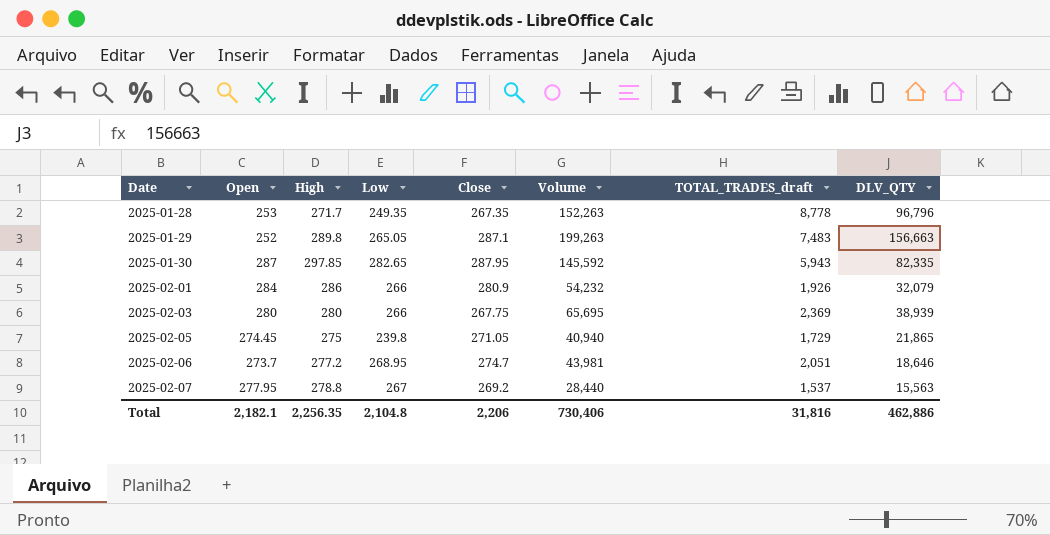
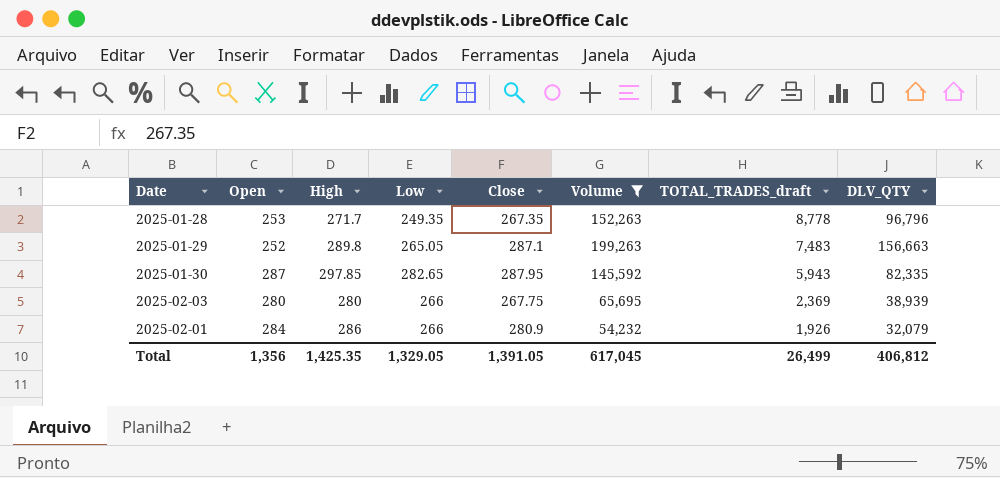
filter: none -> Volume >= 54,232
row order: Date ascending -> TOTAL_TRADES_draft descending
Total | Open: 2,182.1 -> 1,356
Total | High: 2,256.35 -> 1,425.35
Total | Low: 2,104.8 -> 1,329.05
Total | Close: 2,206 -> 1,391.05
Total | Volume: 730,406 -> 617,045
Total | TOTAL_TRADES_draft: 31,816 -> 26,499
Total | DLV_QTY: 462,886 -> 406,812

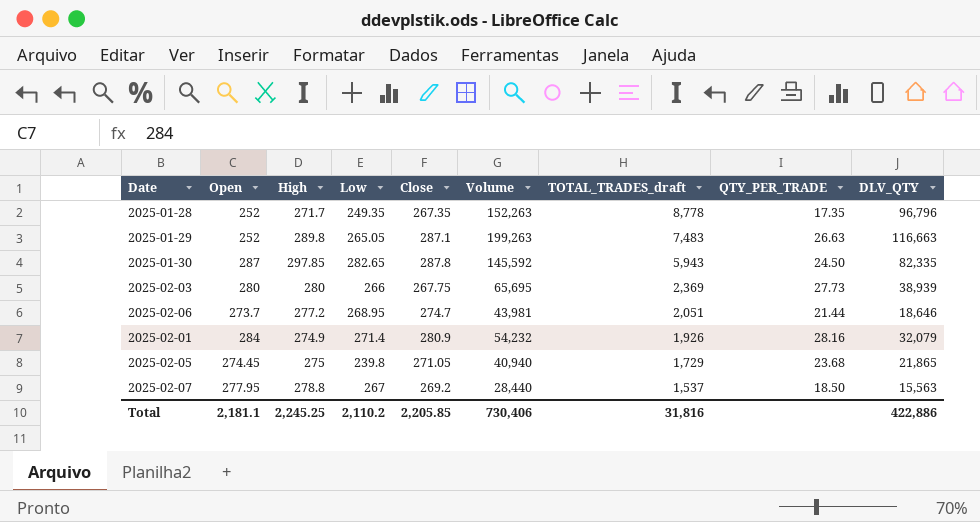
filter: Volume >= 54,232 -> none
column QTY_PER_TRADE | formula: none -> [Volume] / [TOTAL_TRADES_draft]
2025-01-28 | Open: 253 -> 252
2025-01-29 | DLV_QTY: 156,663 -> 116,663
2025-01-30 | Close: 287.95 -> 287.8
2025-02-01 | High: 286 -> 274.9
2025-02-01 | Low: 266 -> 271.4
Total | Open: 1,356 -> 2,181.1
Total | High: 1,425.35 -> 2,245.25
Total | Low: 1,329.05 -> 2,110.2
Total | Close: 1,391.05 -> 2,205.85
Total | Volume: 617,045 -> 730,406
Total | TOTAL_TRADES_draft: 26,499 -> 31,816
Total | DLV_QTY: 406,812 -> 422,886

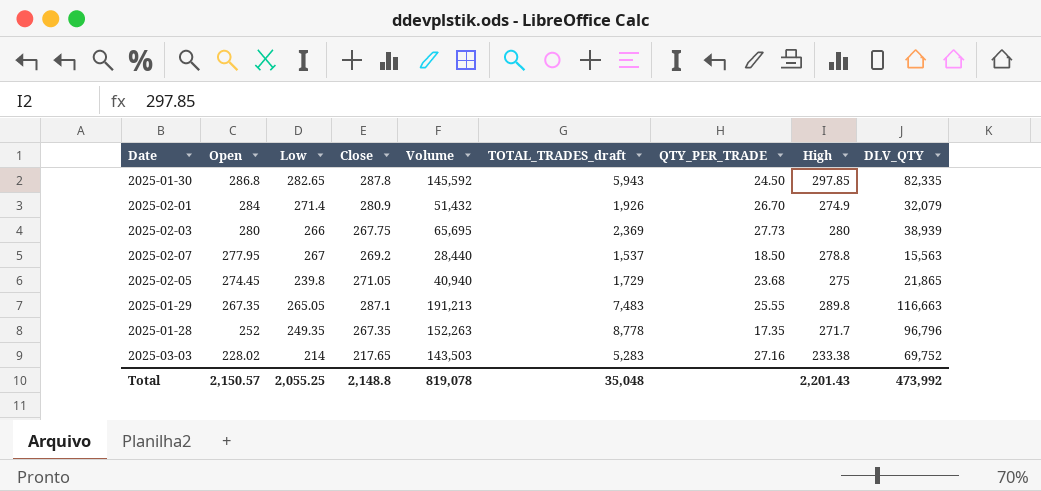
row order: TOTAL_TRADES_draft descending -> Open descending
column High | position: 3 -> 8
row 2025-02-06: 273.7 | 277.2 | 268.95 | 274.7 | 43,981 | 2,051 | 21.44 | 18,646 -> none
2025-01-30 | Open: 287 -> 286.8
2025-02-01 | Volume: 54,232 -> 51,432
2025-02-01 | QTY_PER_TRADE: 28.16 -> 26.70
2025-01-29 | Open: 252 -> 267.35
2025-01-29 | Volume: 199,263 -> 191,213
2025-01-29 | QTY_PER_TRADE: 26.63 -> 25.55
row 2025-03-03: none -> 228.02 | 214 | 217.65 | 143,503 | 5,283 | 27.16 | 233.38 | 69,752
Total | Open: 2,181.1 -> 2,150.57
Total | Low: 2,110.2 -> 2,055.25
Total | Close: 2,205.85 -> 2,148.8
Total | Volume: 730,406 -> 819,078
Total | TOTAL_TRADES_draft: 31,816 -> 35,048
Total | High: 2,245.25 -> 2,201.43
Total | DLV_QTY: 422,886 -> 473,992

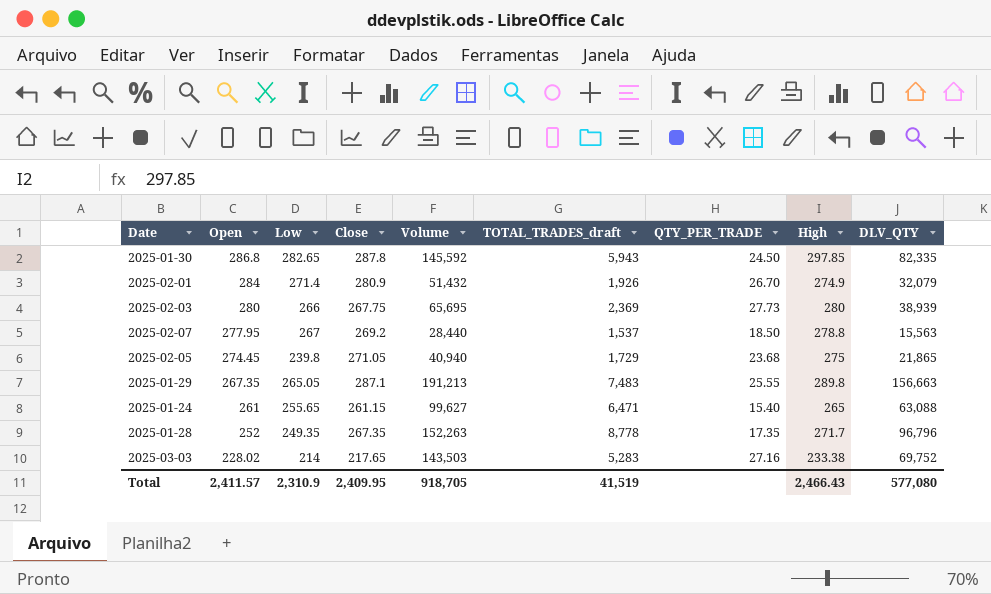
2025-01-29 | DLV_QTY: 116,663 -> 156,663
row 2025-01-24: none -> 261 | 255.65 | 261.15 | 99,627 | 6,471 | 15.40 | 265 | 63,088
Total | Open: 2,150.57 -> 2,411.57
Total | Low: 2,055.25 -> 2,310.9
Total | Close: 2,148.8 -> 2,409.95
Total | Volume: 819,078 -> 918,705
Total | TOTAL_TRADES_draft: 35,048 -> 41,519
Total | High: 2,201.43 -> 2,466.43
Total | DLV_QTY: 473,992 -> 577,080

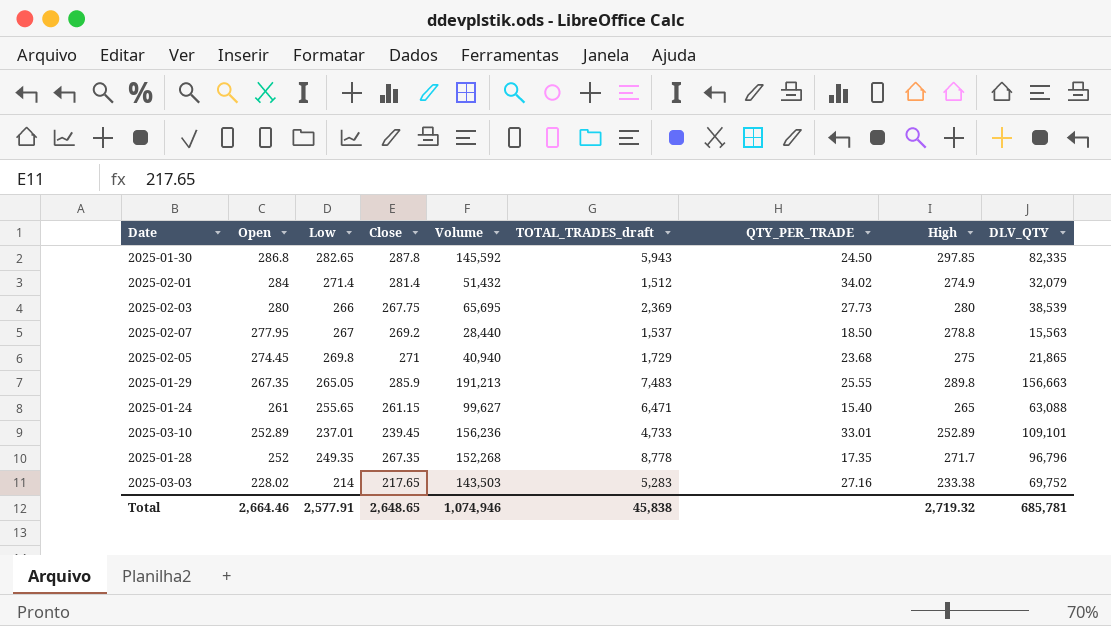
2025-02-01 | Close: 280.9 -> 281.4
2025-02-01 | TOTAL_TRADES_draft: 1,926 -> 1,512
2025-02-01 | QTY_PER_TRADE: 26.70 -> 34.02
2025-02-03 | DLV_QTY: 38,939 -> 38,539
2025-02-05 | Low: 239.8 -> 269.8
2025-02-05 | Close: 271.05 -> 271
2025-01-29 | Close: 287.1 -> 285.9
row 2025-03-10: none -> 252.89 | 237.01 | 239.45 | 156,236 | 4,733 | 33.01 | 252.89 | 109,101
2025-01-28 | Volume: 152,263 -> 152,268
Total | Open: 2,411.57 -> 2,664.46
Total | Low: 2,310.9 -> 2,577.91
Total | Close: 2,409.95 -> 2,648.65
Total | Volume: 918,705 -> 1,074,946
Total | TOTAL_TRADES_draft: 41,519 -> 45,838
Total | High: 2,466.43 -> 2,719.32
Total | DLV_QTY: 577,080 -> 685,781

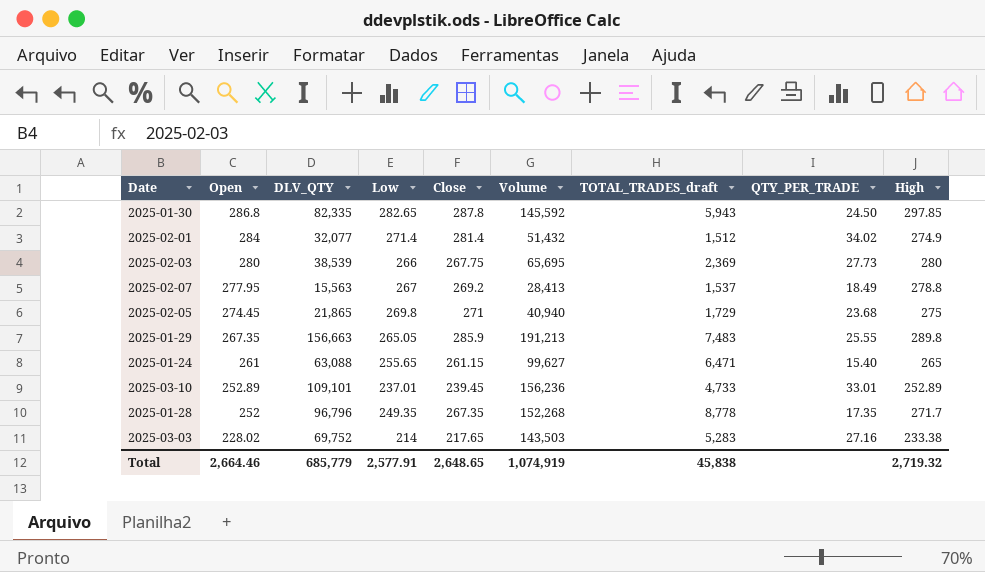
column DLV_QTY | position: 9 -> 3
2025-02-01 | DLV_QTY: 32,079 -> 32,077
2025-02-07 | Volume: 28,440 -> 28,413
2025-02-07 | QTY_PER_TRADE: 18.50 -> 18.49
Total | DLV_QTY: 685,781 -> 685,779
Total | Volume: 1,074,946 -> 1,074,919

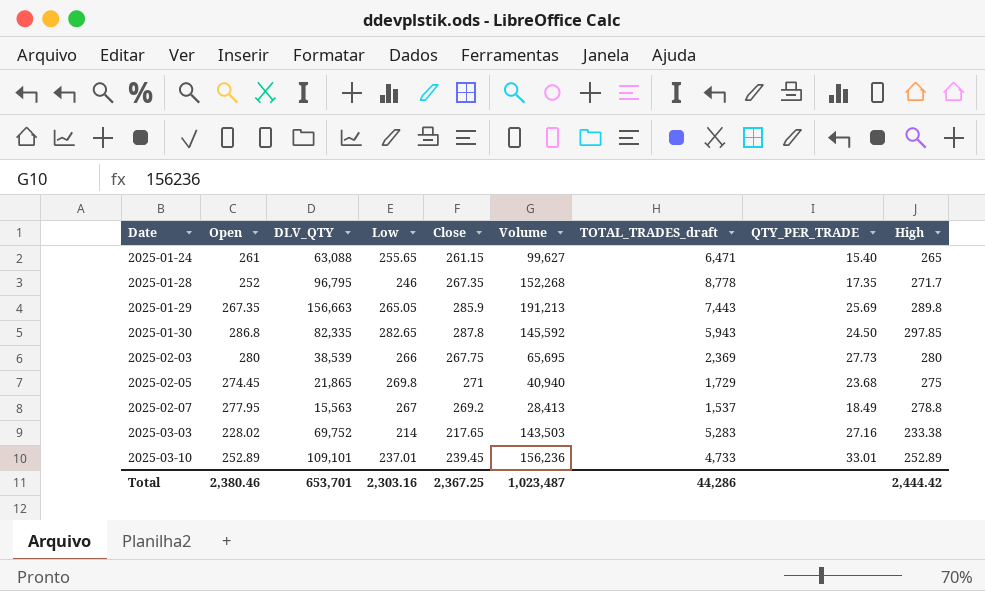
row order: Open descending -> Date ascending
row 2025-02-01: 284 | 32,077 | 271.4 | 281.4 | 51,432 | 1,512 | 34.02 | 274.9 -> none
2025-01-28 | DLV_QTY: 96,796 -> 96,795
2025-01-28 | Low: 249.35 -> 246
2025-01-29 | TOTAL_TRADES_draft: 7,483 -> 7,443
2025-01-29 | QTY_PER_TRADE: 25.55 -> 25.69
Total | Open: 2,664.46 -> 2,380.46
Total | DLV_QTY: 685,779 -> 653,701
Total | Low: 2,577.91 -> 2,303.16
Total | Close: 2,648.65 -> 2,367.25
Total | Volume: 1,074,919 -> 1,023,487
Total | TOTAL_TRADES_draft: 45,838 -> 44,286
Total | High: 2,719.32 -> 2,444.42

